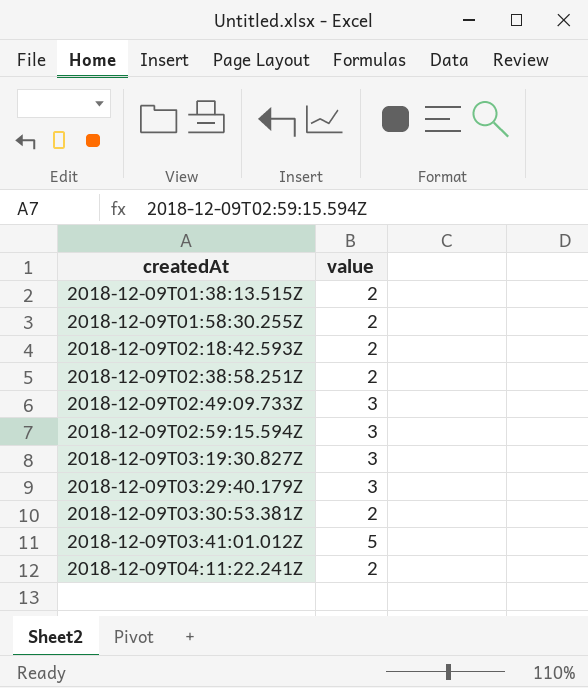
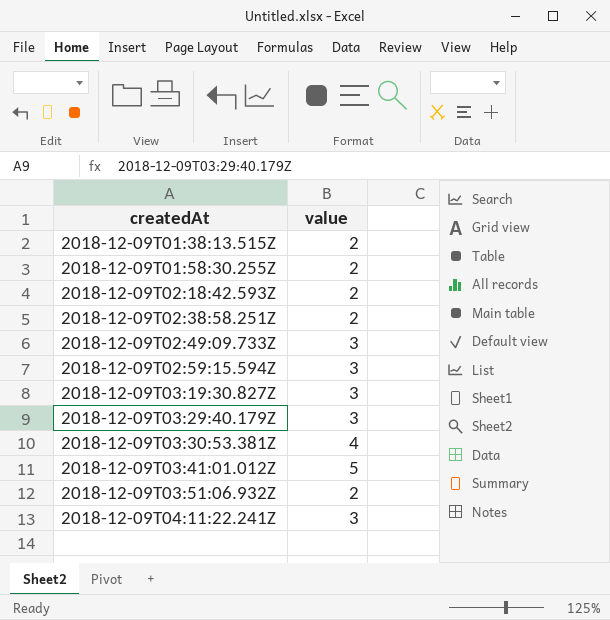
2018-12-09T03:30:53.381Z | value: 2 -> 4
row 2018-12-09T03:51:06.932Z: none -> 2
2018-12-09T04:11:22.241Z | value: 2 -> 3

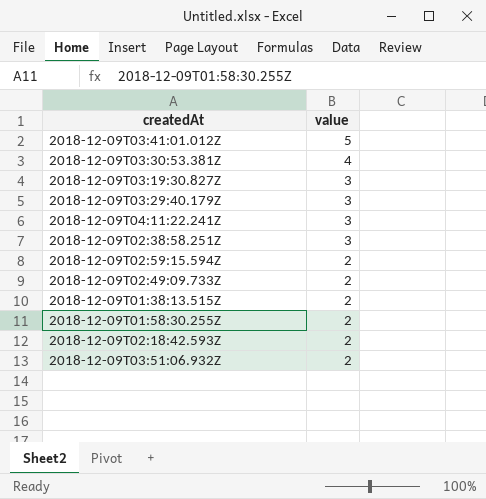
row order: createdAt ascending -> value descending
2018-12-09T02:38:58.251Z | value: 2 -> 3
2018-12-09T02:59:15.594Z | value: 3 -> 2
2018-12-09T02:49:09.733Z | value: 3 -> 2

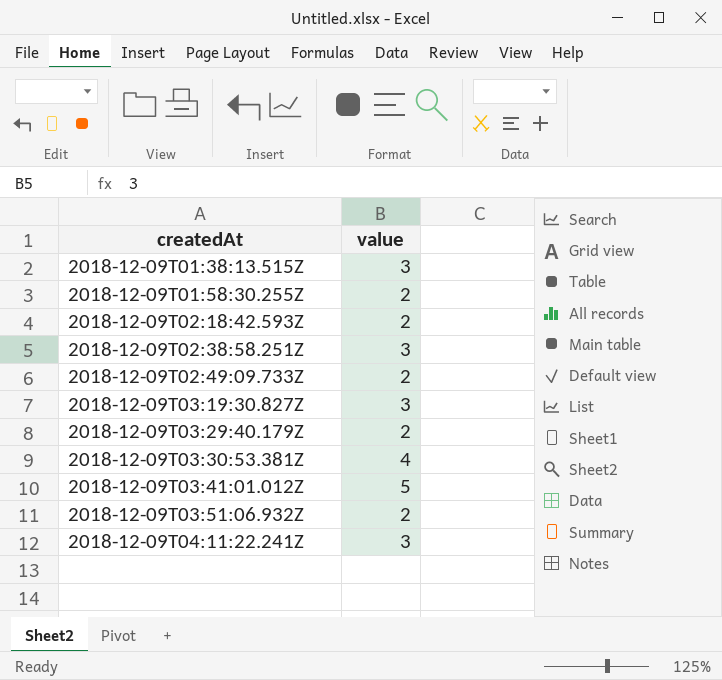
row order: value descending -> createdAt ascending
row 2018-12-09T02:59:15.594Z: 2 -> none
2018-12-09T01:38:13.515Z | value: 2 -> 3
2018-12-09T03:29:40.179Z | value: 3 -> 2

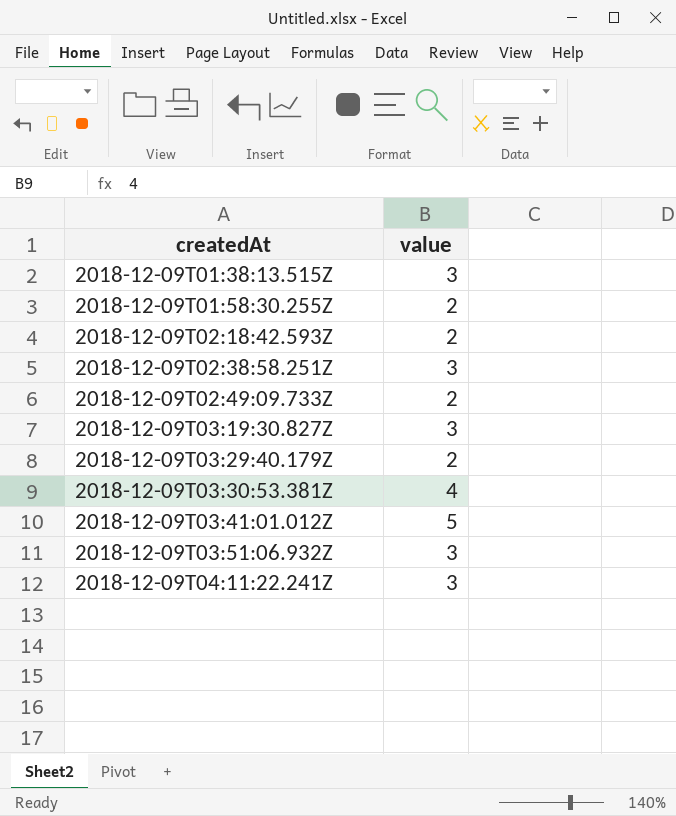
2018-12-09T03:51:06.932Z | value: 2 -> 3

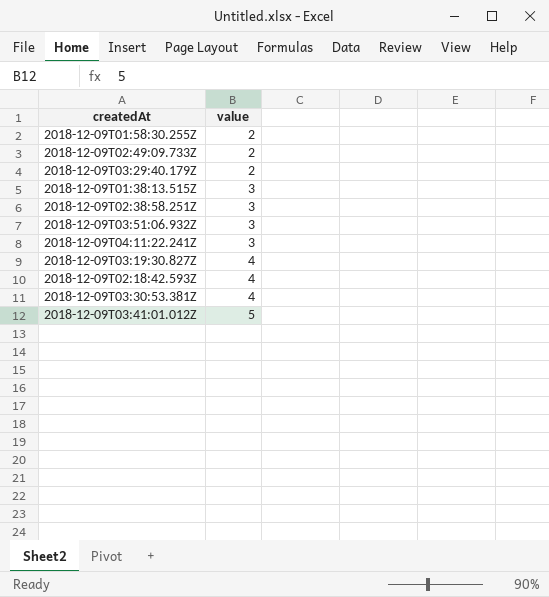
row order: createdAt ascending -> value ascending
2018-12-09T03:19:30.827Z | value: 3 -> 4
2018-12-09T02:18:42.593Z | value: 2 -> 4

